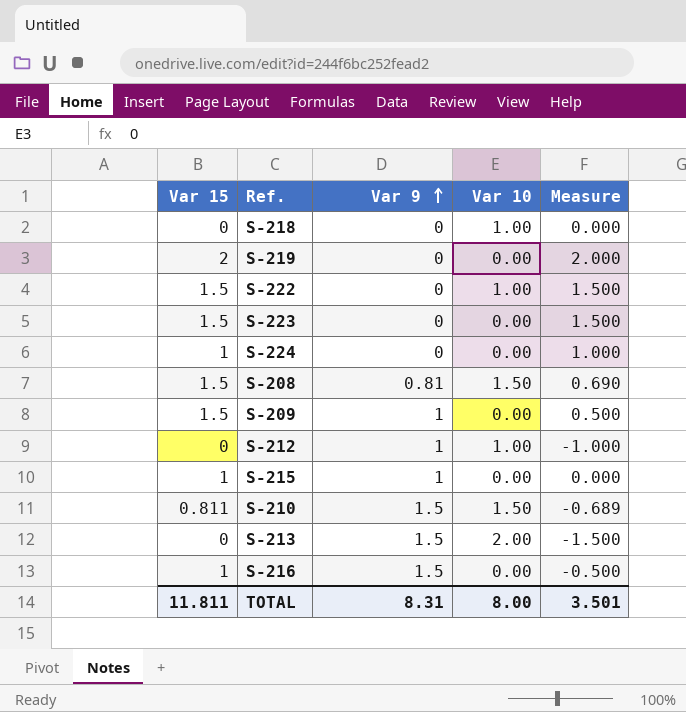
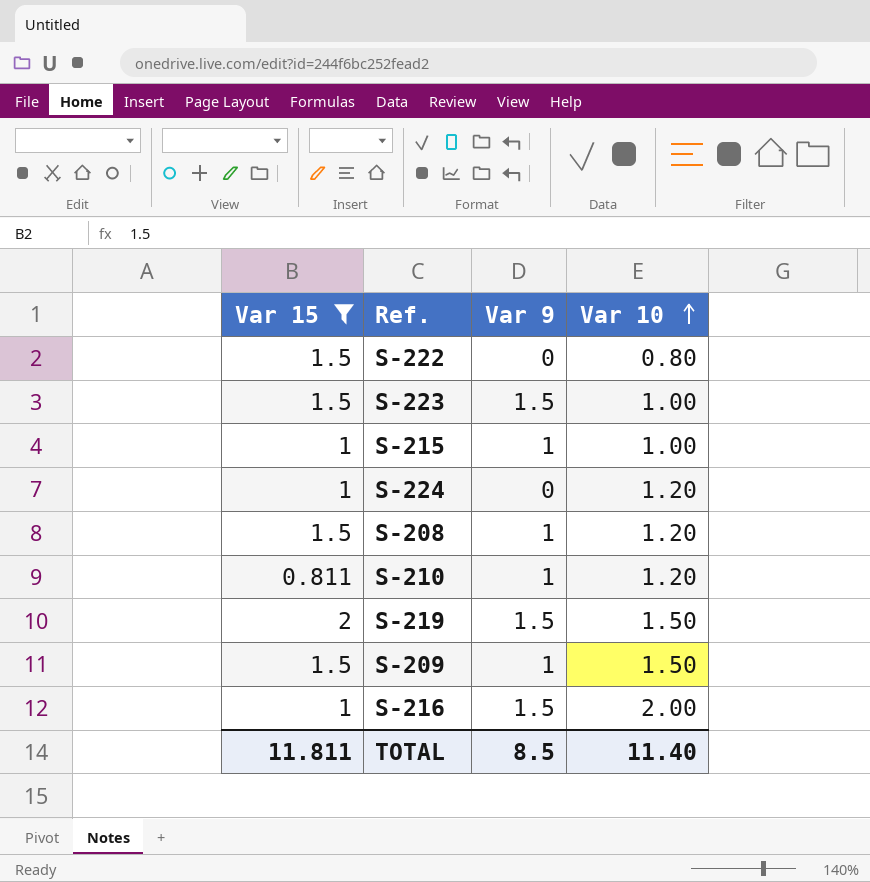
filter: none -> Var 15 != 0
row order: Var 9 ascending -> Var 10 ascending
column Measure | formula: [Var 15] - [Var 9] -> none
S-222 | Var 10: 1.00 -> 0.80
S-223 | Var 9: 0 -> 1.5
S-223 | Var 10: 0.00 -> 1.00
S-215 | Var 10: 0.00 -> 1.00
S-224 | Var 10: 0.00 -> 1.20
S-208 | Var 9: 0.81 -> 1
S-208 | Var 10: 1.50 -> 1.20
S-210 | Var 9: 1.5 -> 1
S-210 | Var 10: 1.50 -> 1.20
S-219 | Var 9: 0 -> 1.5
S-219 | Var 10: 0.00 -> 1.50
S-209 | Var 10: 0.00 -> 1.50
S-216 | Var 10: 0.00 -> 2.00
TOTAL | Var 9: 8.31 -> 8.5
TOTAL | Var 10: 8.00 -> 11.40

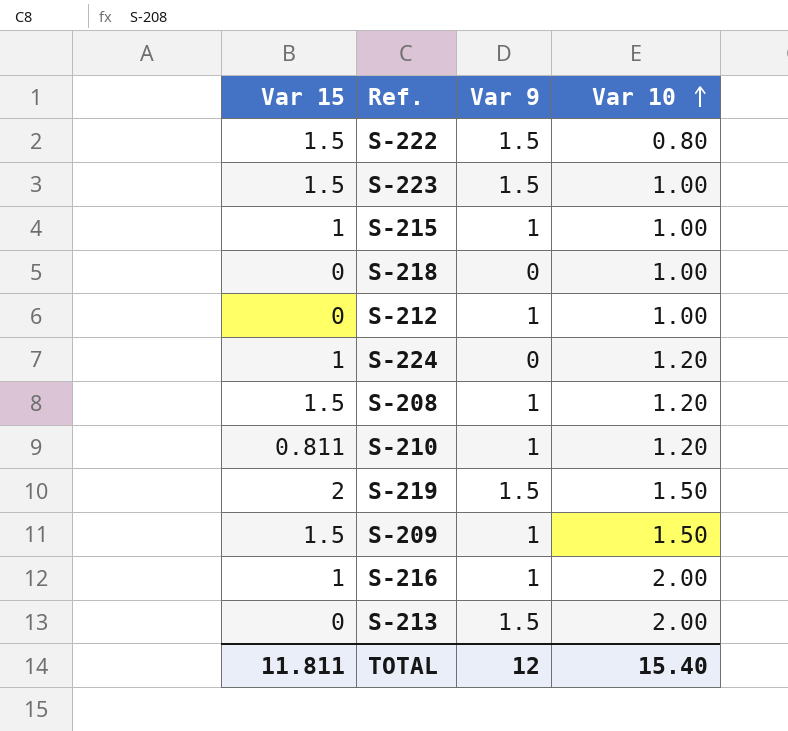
filter: Var 15 != 0 -> none
S-222 | Var 9: 0 -> 1.5
S-216 | Var 9: 1.5 -> 1
TOTAL | Var 9: 8.5 -> 12
TOTAL | Var 10: 11.40 -> 15.40

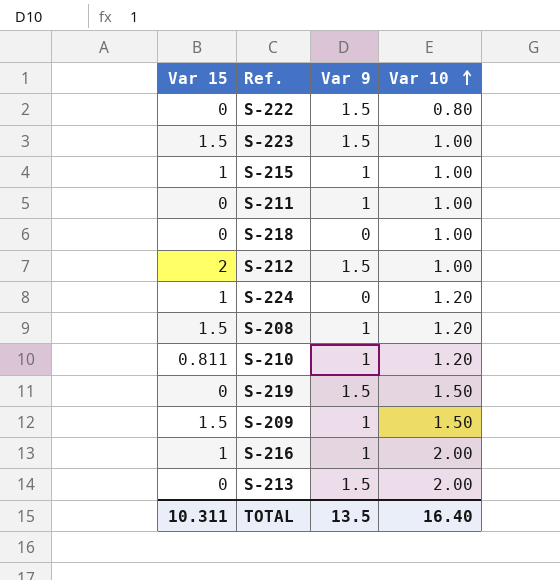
S-222 | Var 15: 1.5 -> 0
row S-211: none -> 0 | 1 | 1.00
S-212 | Var 15: 0 -> 2
S-212 | Var 9: 1 -> 1.5
S-219 | Var 15: 2 -> 0
TOTAL | Var 15: 11.811 -> 10.311
TOTAL | Var 9: 12 -> 13.5
TOTAL | Var 10: 15.40 -> 16.40

